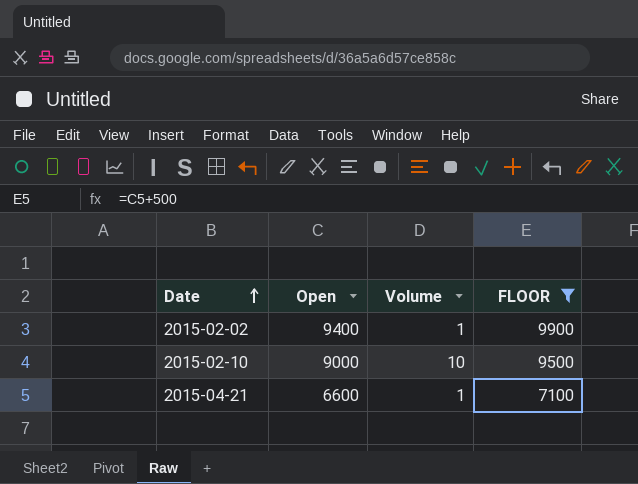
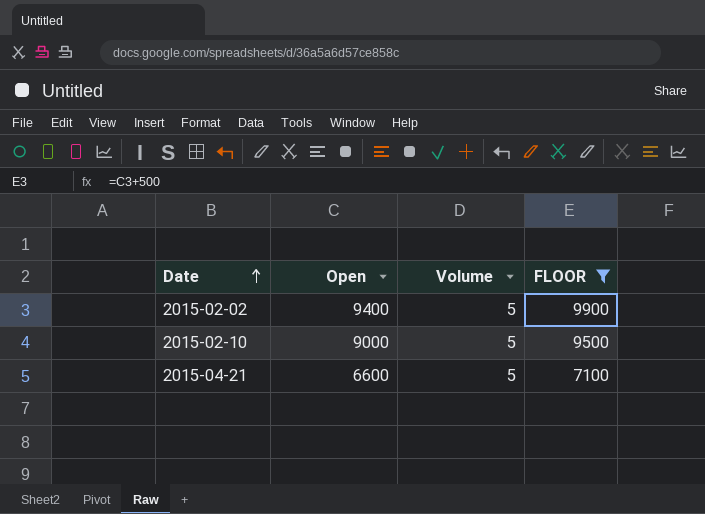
2015-02-02 | Volume: 1 -> 5
2015-02-10 | Volume: 10 -> 5
2015-04-21 | Volume: 1 -> 5

